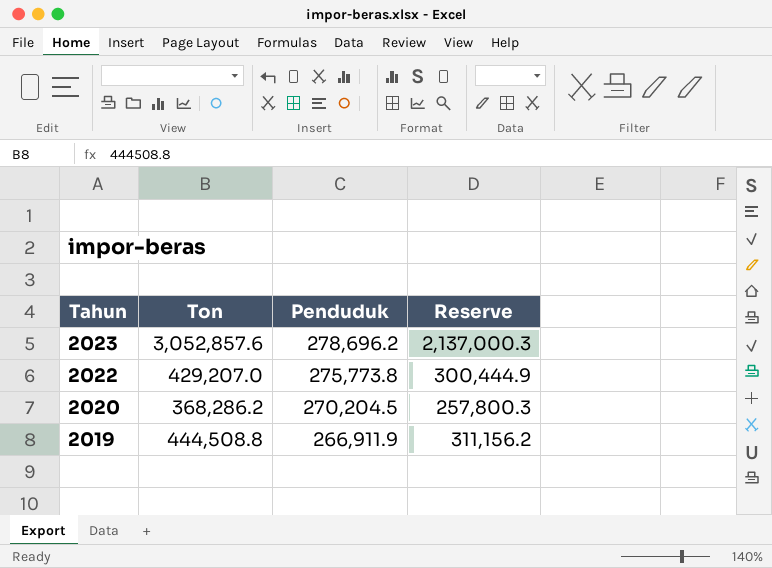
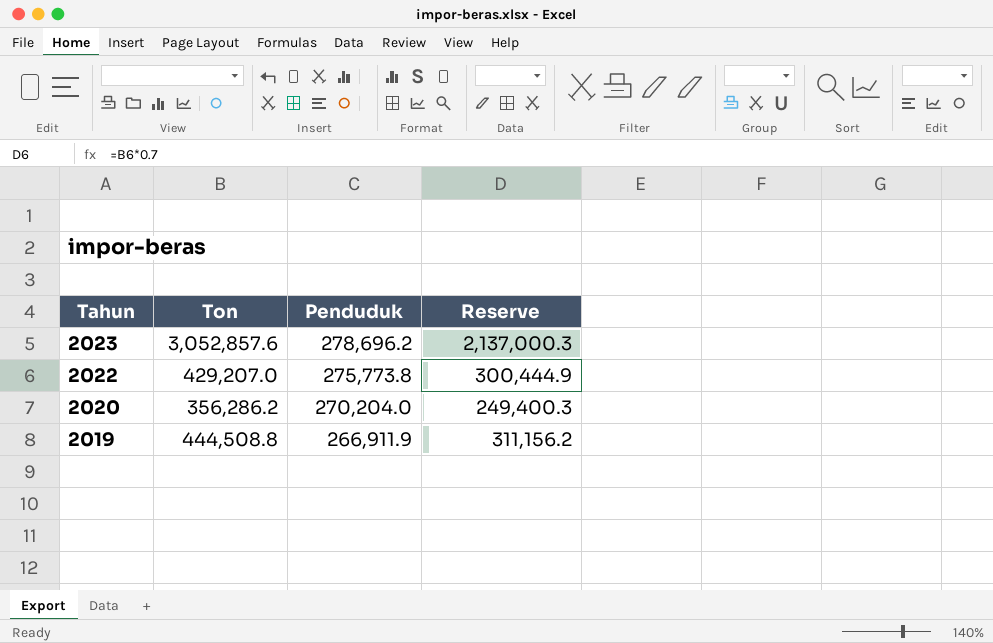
2020 | Ton: 368,286.2 -> 356,286.2
2020 | Penduduk: 270,204.5 -> 270,204.0
2020 | Reserve: 257,800.3 -> 249,400.3

